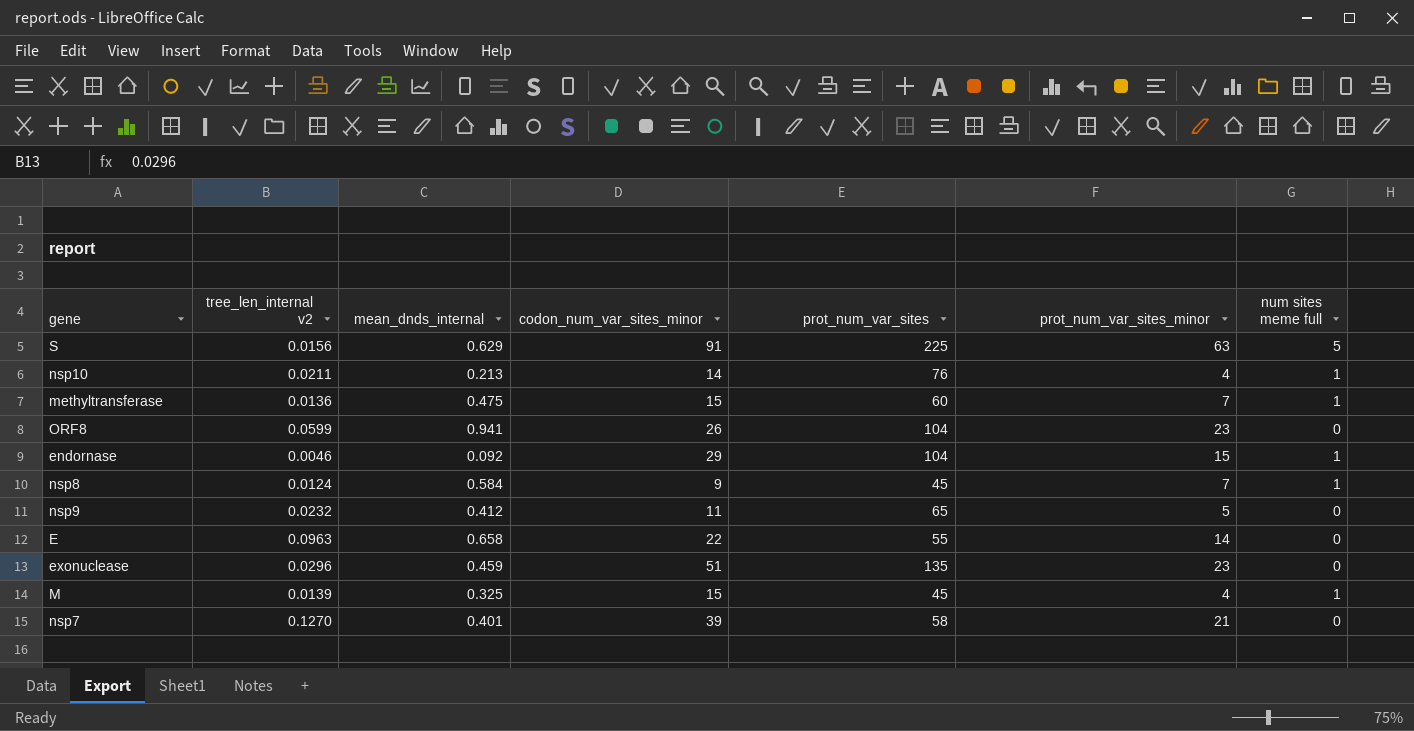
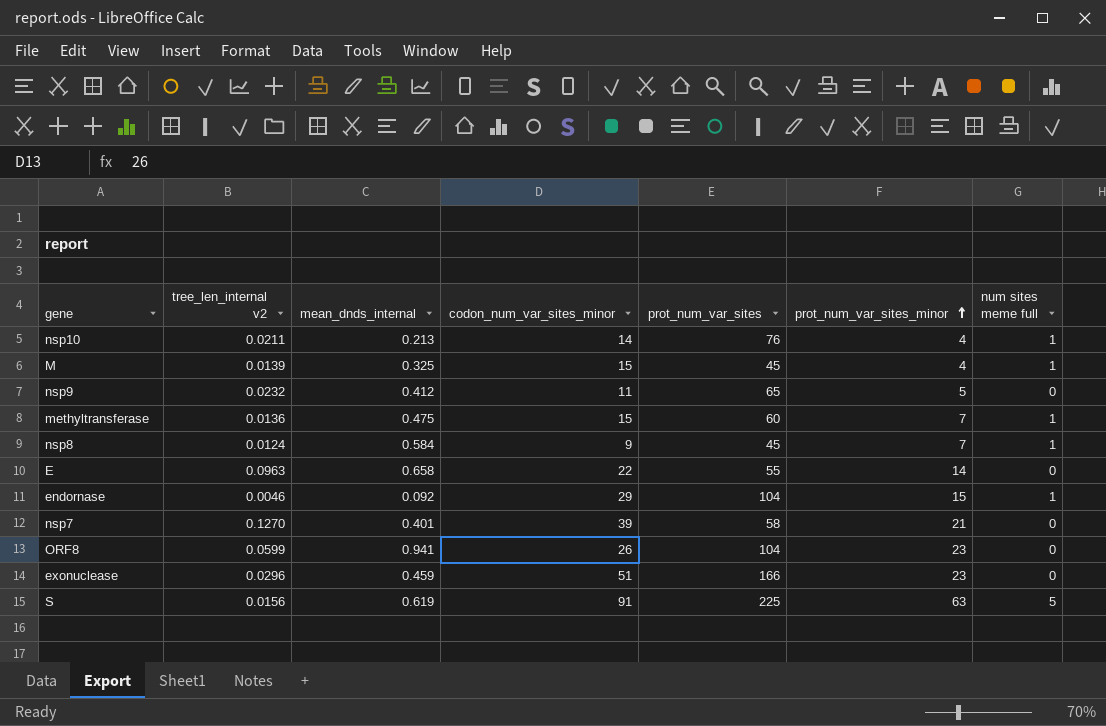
row order: none -> prot_num_var_sites_minor ascending
exonuclease | prot_num_var_sites: 135 -> 166
S | mean_dnds_internal: 0.629 -> 0.619

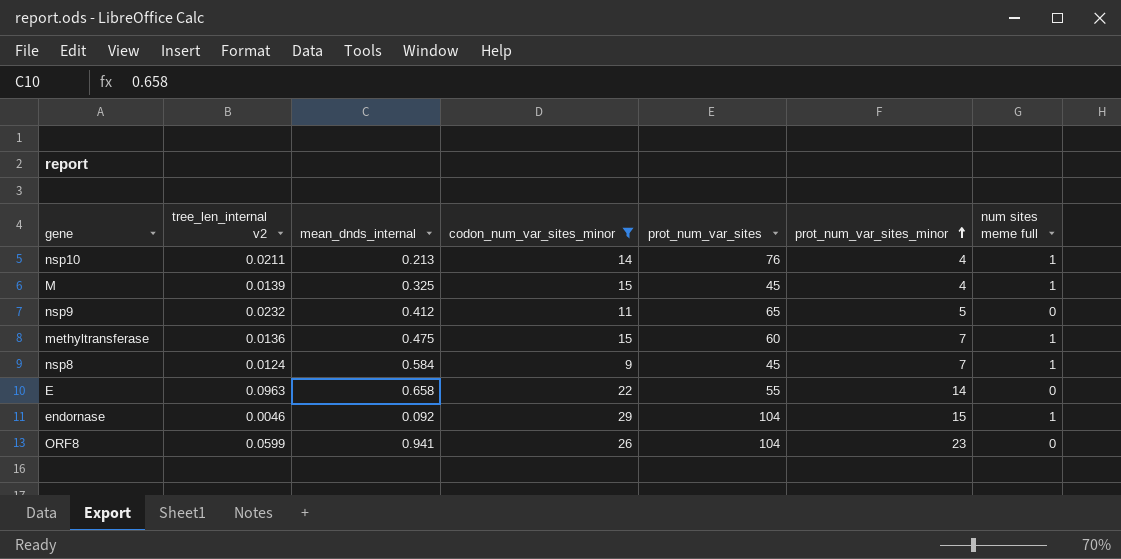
filter: none -> codon_num_var_sites_minor <= 29

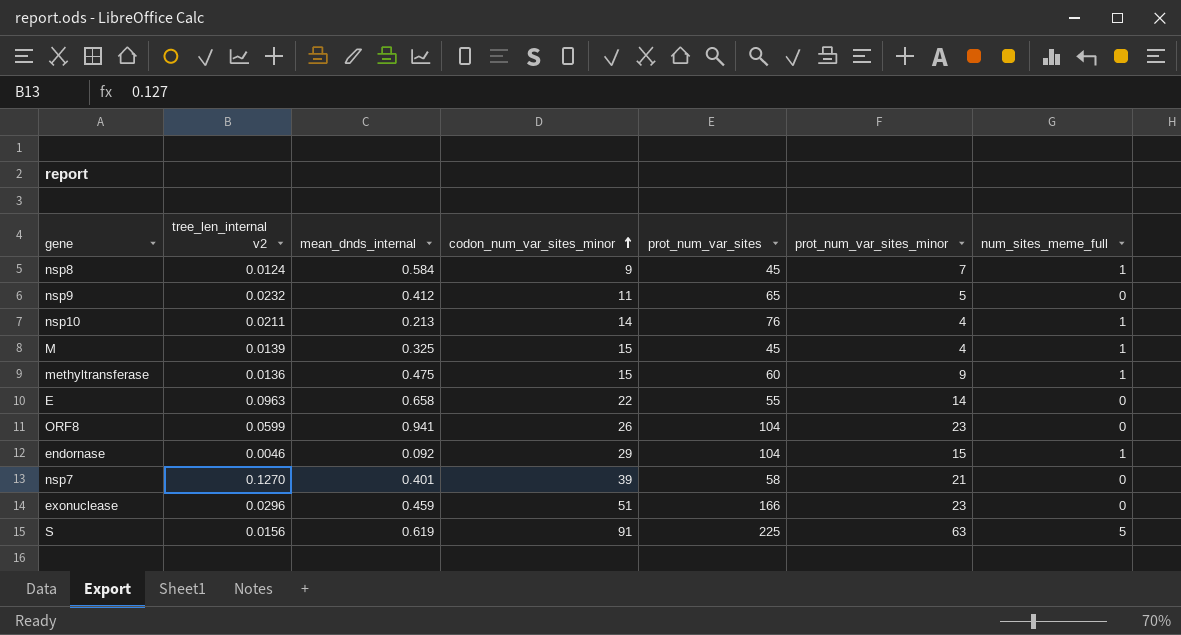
filter: codon_num_var_sites_minor <= 29 -> none
row order: prot_num_var_sites_minor ascending -> codon_num_var_sites_minor ascending
column name: num sites meme full -> num_sites_meme_full
methyltransferase | prot_num_var_sites_minor: 7 -> 9

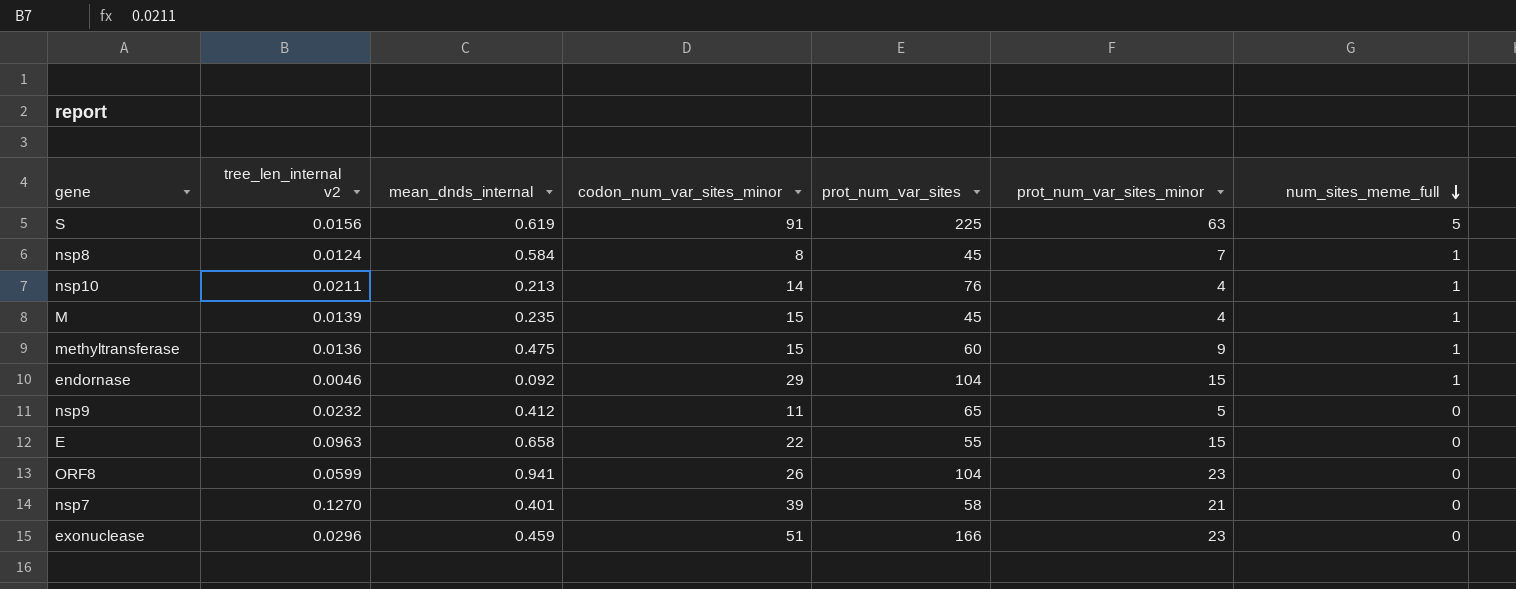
row order: codon_num_var_sites_minor ascending -> num_sites_meme_full descending
nsp8 | codon_num_var_sites_minor: 9 -> 8
M | mean_dnds_internal: 0.325 -> 0.235
E | prot_num_var_sites_minor: 14 -> 15

